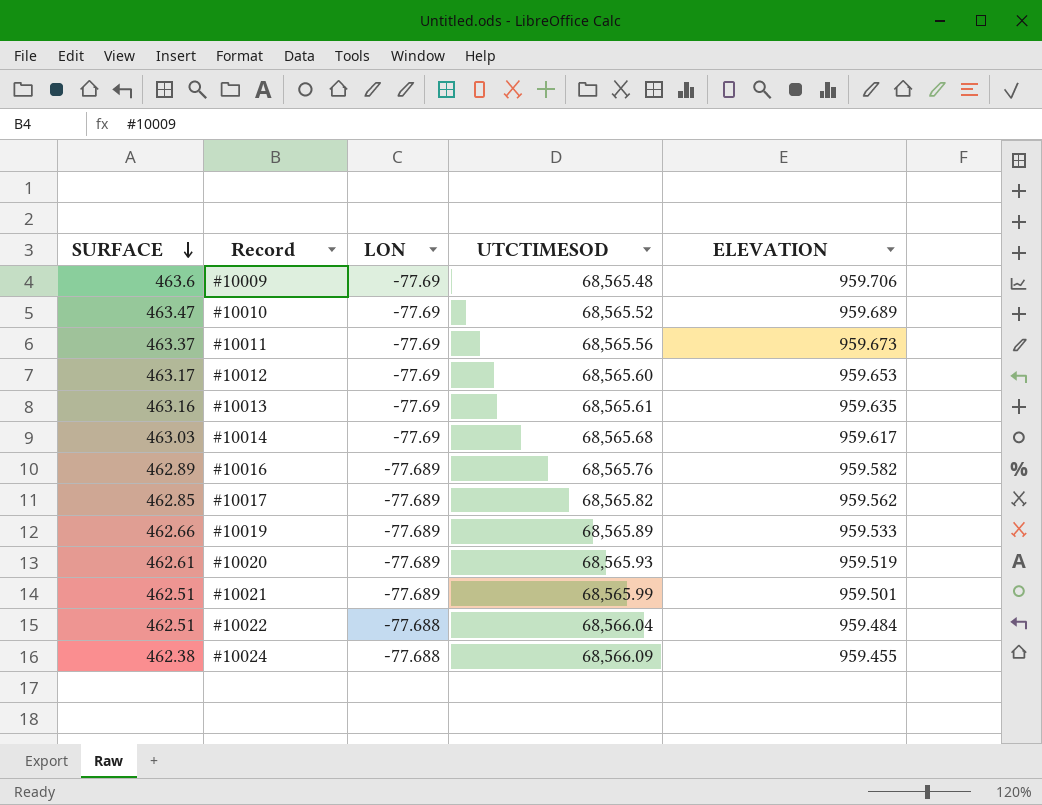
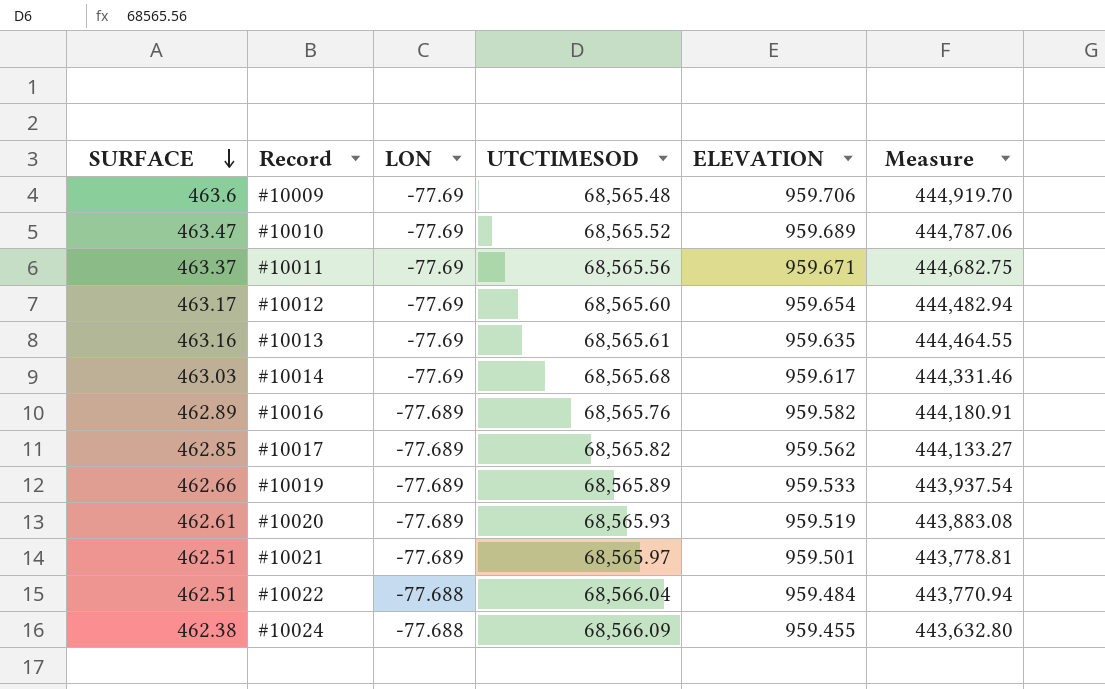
column Measure | formula: none -> [SURFACE] * [ELEVATION]
#10011 | ELEVATION: 959.673 -> 959.671
#10012 | ELEVATION: 959.653 -> 959.654
#10021 | UTCTIMESOD: 68,565.99 -> 68,565.97

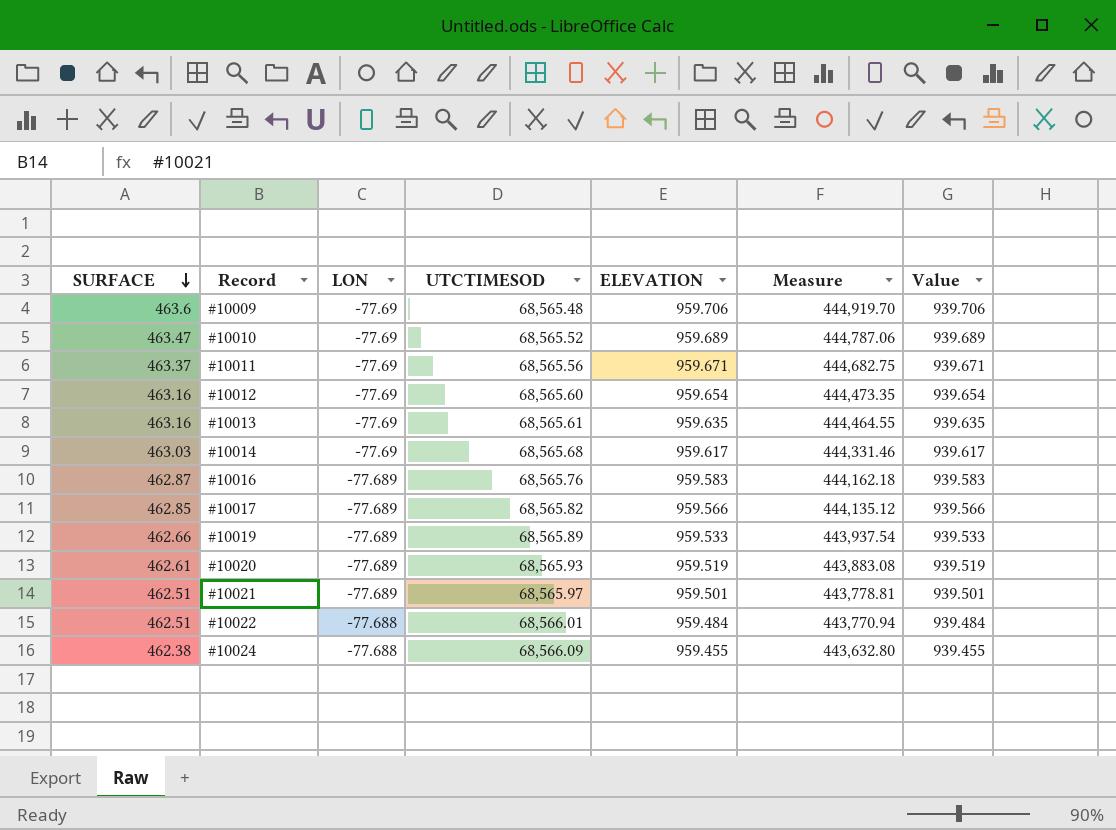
column Value | formula: none -> [ELEVATION] - 20
#10012 | SURFACE: 463.17 -> 463.16
#10012 | Measure: 444,482.94 -> 444,473.35
#10016 | SURFACE: 462.89 -> 462.87
#10016 | ELEVATION: 959.582 -> 959.583
#10016 | Measure: 444,180.91 -> 444,162.18
#10017 | ELEVATION: 959.562 -> 959.566
#10017 | Measure: 444,133.27 -> 444,135.12
#10022 | UTCTIMESOD: 68,566.04 -> 68,566.01

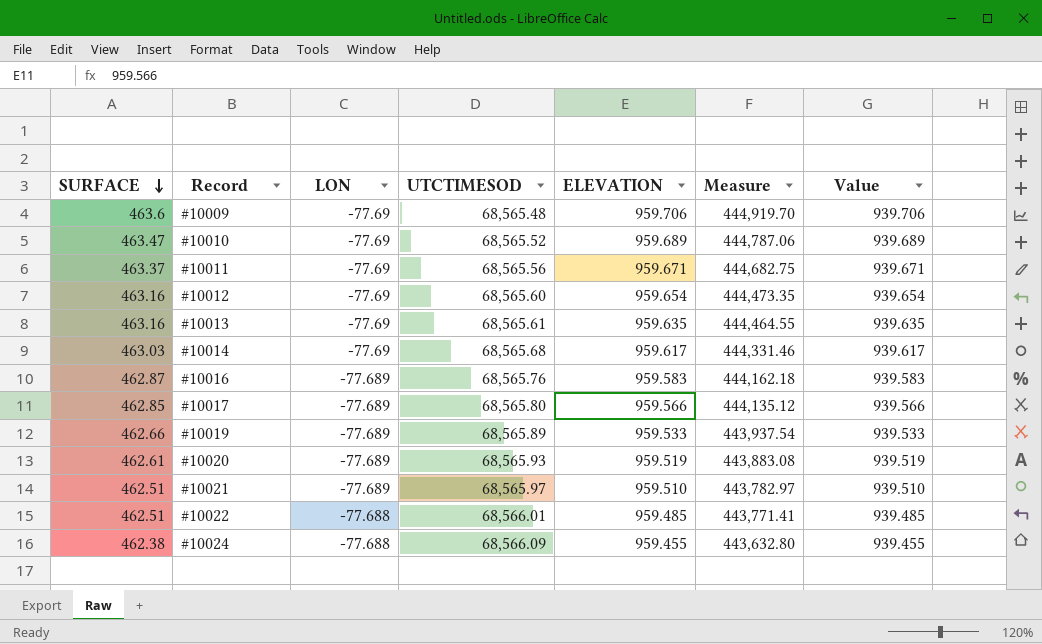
#10017 | UTCTIMESOD: 68,565.82 -> 68,565.80
#10021 | ELEVATION: 959.501 -> 959.510
#10021 | Measure: 443,778.81 -> 443,782.97
#10021 | Value: 939.501 -> 939.510
#10022 | ELEVATION: 959.484 -> 959.485
#10022 | Measure: 443,770.94 -> 443,771.41
#10022 | Value: 939.484 -> 939.485

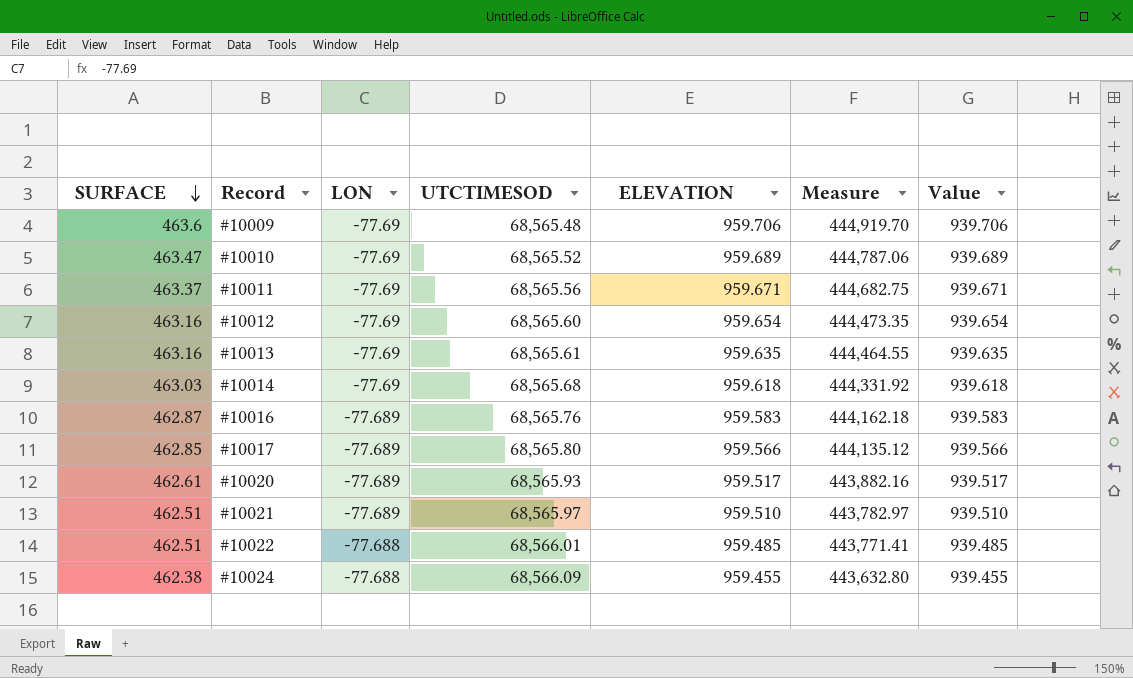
row #10019: 462.66 | -77.689 | 68,565.89 | 959.533 | 443,937.54 | 939.533 -> none
#10014 | ELEVATION: 959.617 -> 959.618
#10014 | Measure: 444,331.46 -> 444,331.92
#10014 | Value: 939.617 -> 939.618
#10020 | ELEVATION: 959.519 -> 959.517
#10020 | Measure: 443,883.08 -> 443,882.16
#10020 | Value: 939.519 -> 939.517

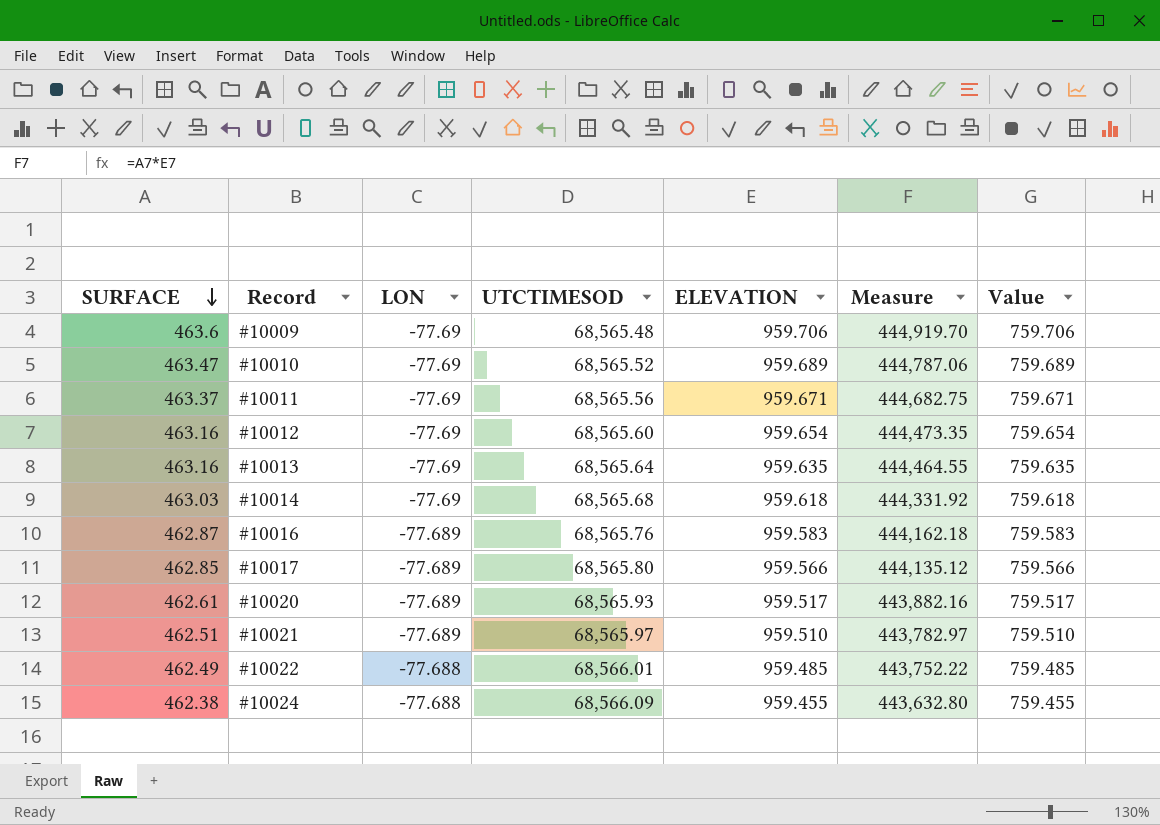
column Value | formula: [ELEVATION] - 20 -> [ELEVATION] - 200
#10013 | UTCTIMESOD: 68,565.61 -> 68,565.64
#10022 | SURFACE: 462.51 -> 462.49
#10022 | Measure: 443,771.41 -> 443,752.22

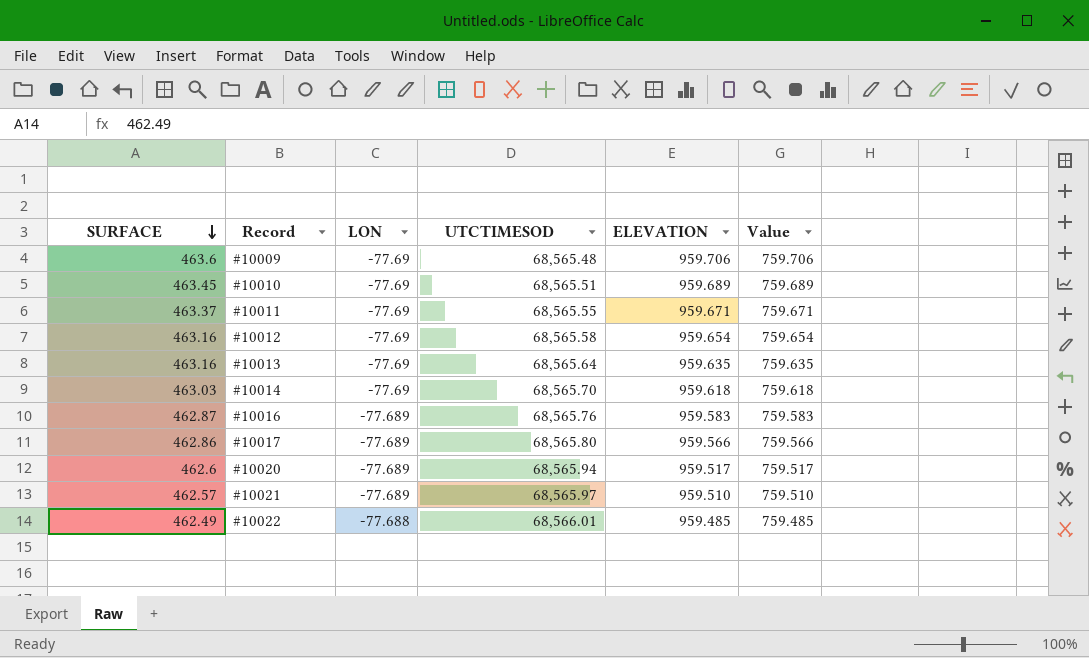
column Measure | formula: [SURFACE] * [ELEVATION] -> none
row #10024: 462.38 | -77.688 | 68,566.09 | 959.455 | 443,632.80 | 759.455 -> none
#10010 | SURFACE: 463.47 -> 463.45
#10010 | UTCTIMESOD: 68,565.52 -> 68,565.51
#10011 | UTCTIMESOD: 68,565.56 -> 68,565.55
#10012 | UTCTIMESOD: 68,565.60 -> 68,565.58
#10014 | UTCTIMESOD: 68,565.68 -> 68,565.70
#10017 | SURFACE: 462.85 -> 462.86
#10020 | SURFACE: 462.61 -> 462.6
#10020 | UTCTIMESOD: 68,565.93 -> 68,565.94
#10021 | SURFACE: 462.51 -> 462.57

